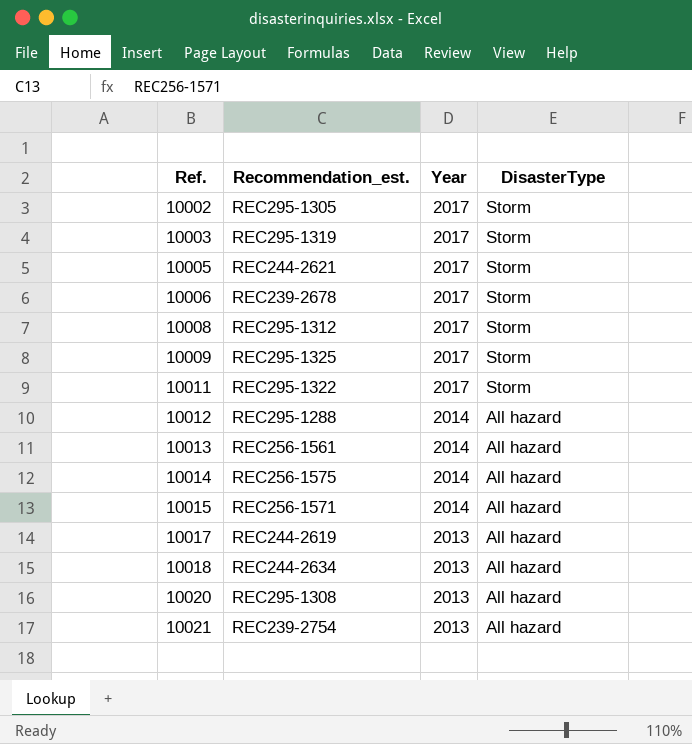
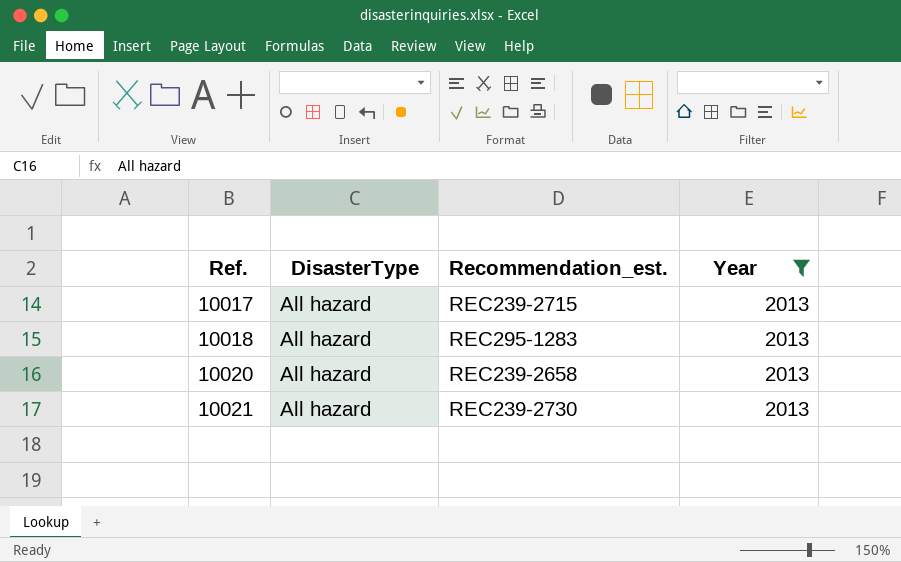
filter: none -> Year = 2013
column DisasterType | position: 4 -> 2
10017 | Recommendation_est.: REC244-2619 -> REC239-2715
10018 | Recommendation_est.: REC244-2634 -> REC295-1283
10020 | Recommendation_est.: REC295-1308 -> REC239-2658
10021 | Recommendation_est.: REC239-2754 -> REC239-2730

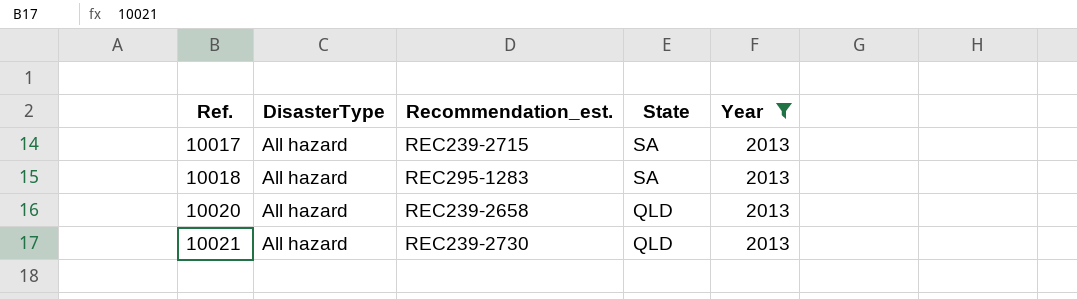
column State | position: none -> 4

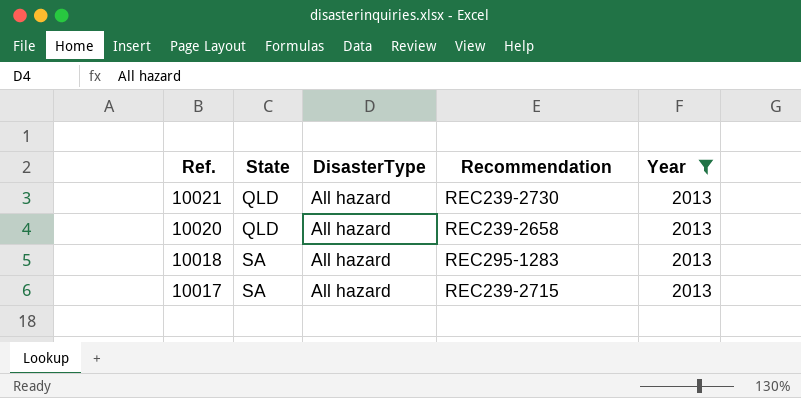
row order: Ref. ascending -> Ref. descending
column State | position: 4 -> 2
column name: Recommendation_est. -> Recommendation

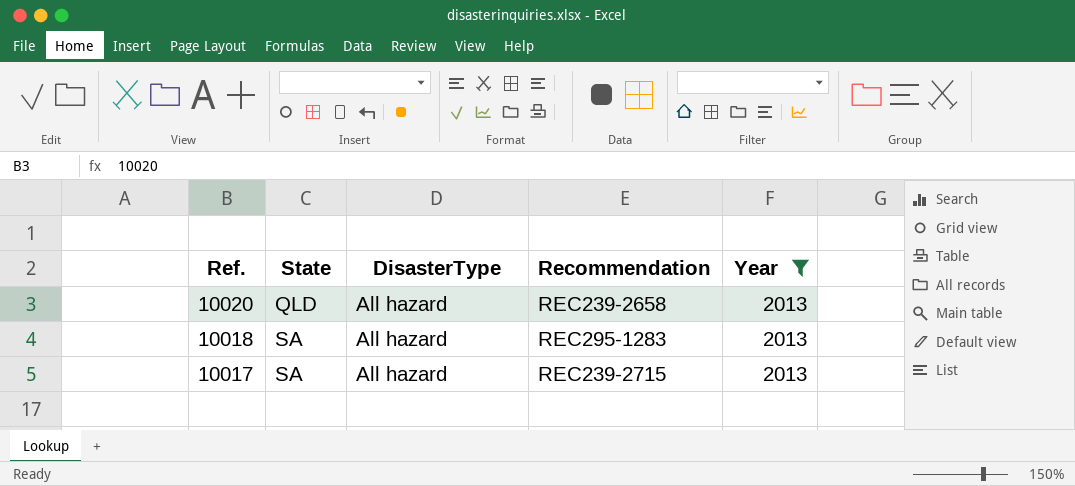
row 10021: QLD | All hazard | REC239-2730 | 2013 -> none

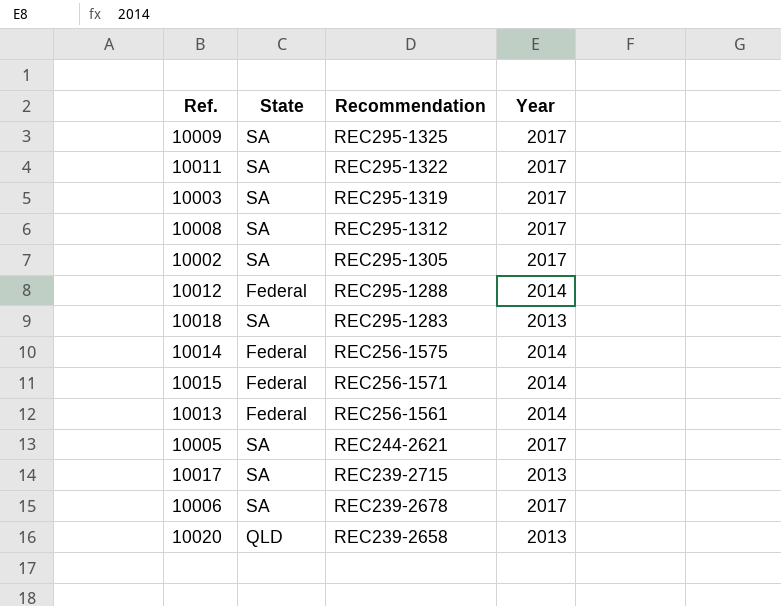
filter: Year = 2013 -> none
row order: Ref. descending -> Recommendation descending
column DisasterType | position: 3 -> none

